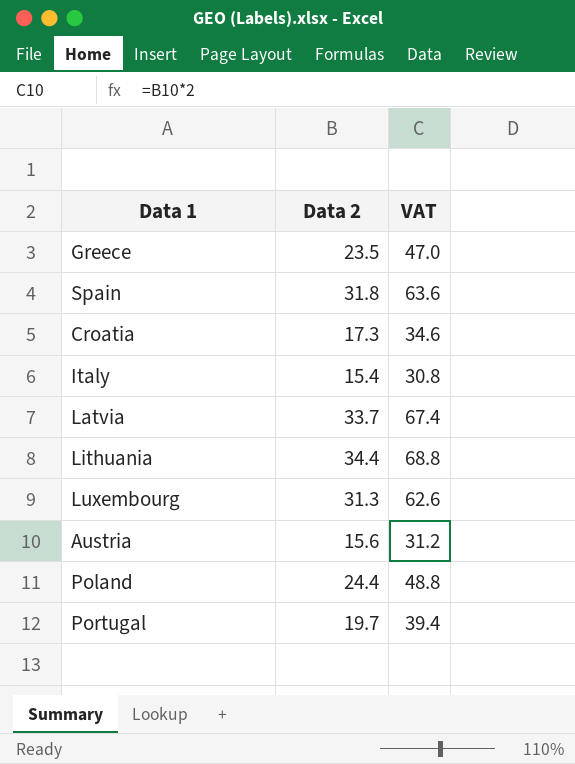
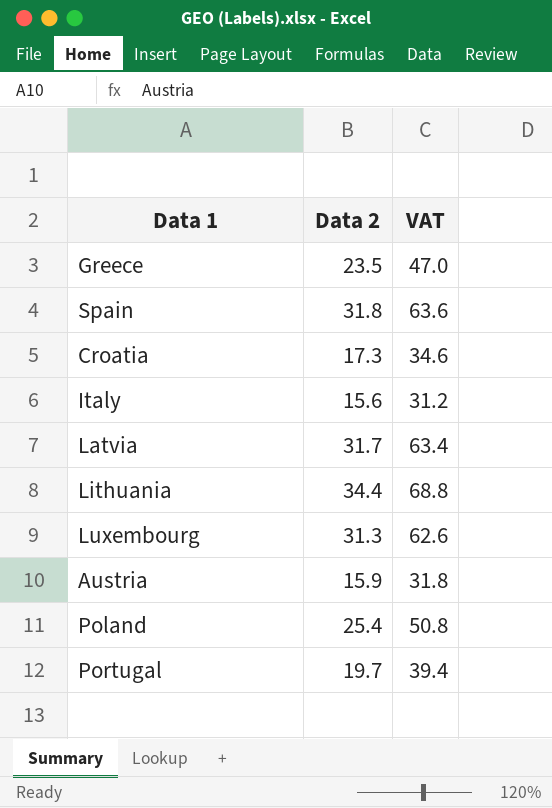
Italy | Data 2: 15.4 -> 15.6
Italy | VAT: 30.8 -> 31.2
Latvia | Data 2: 33.7 -> 31.7
Latvia | VAT: 67.4 -> 63.4
Austria | Data 2: 15.6 -> 15.9
Austria | VAT: 31.2 -> 31.8
Poland | Data 2: 24.4 -> 25.4
Poland | VAT: 48.8 -> 50.8

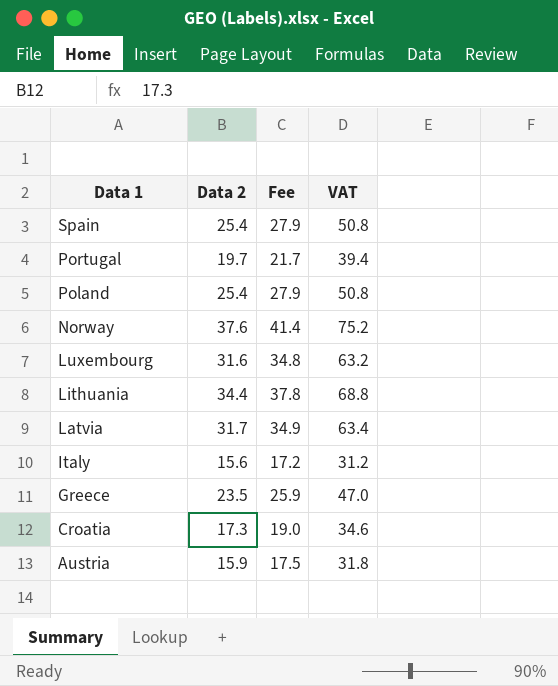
row order: none -> Data 1 descending
column Fee | formula: none -> [Data 2] * 1.1
Spain | Data 2: 31.8 -> 25.4
Spain | VAT: 63.6 -> 50.8
row Norway: none -> 37.6 | 41.4 | 75.2
Luxembourg | Data 2: 31.3 -> 31.6
Luxembourg | VAT: 62.6 -> 63.2

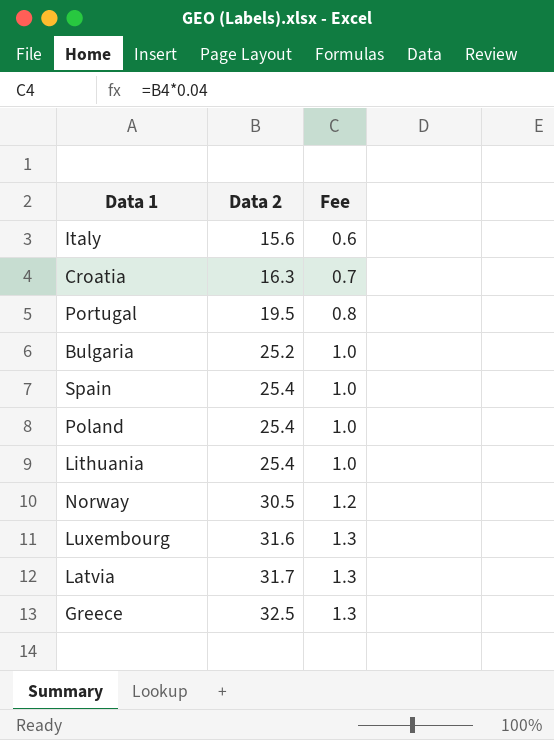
row order: Data 1 descending -> Data 2 ascending
column VAT | formula: [Data 2] * 2 -> none
column Fee | formula: [Data 2] * 1.1 -> [Data 2] * 0.04
row Austria: 15.9 | 17.5 | 31.8 -> none
Croatia | Data 2: 17.3 -> 16.3
Portugal | Data 2: 19.7 -> 19.5
row Bulgaria: none -> 25.2 | 1.0
Lithuania | Data 2: 34.4 -> 25.4
Norway | Data 2: 37.6 -> 30.5
Greece | Data 2: 23.5 -> 32.5

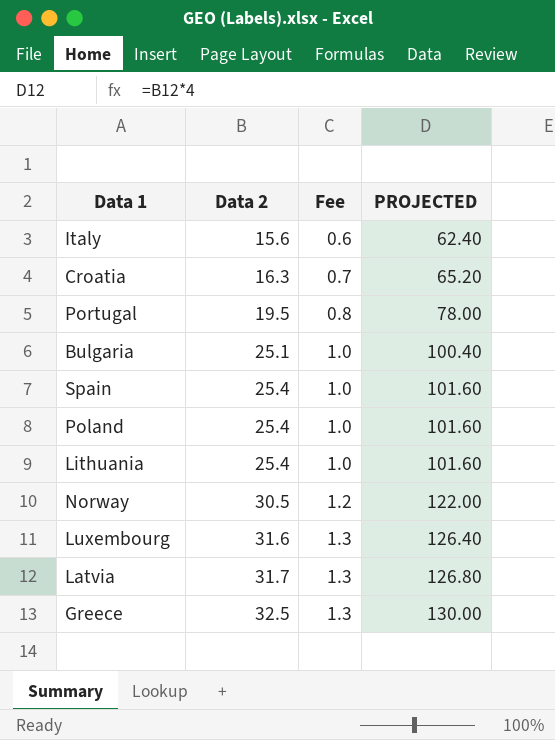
column PROJECTED | formula: none -> [Data 2] * 4
Bulgaria | Data 2: 25.2 -> 25.1

